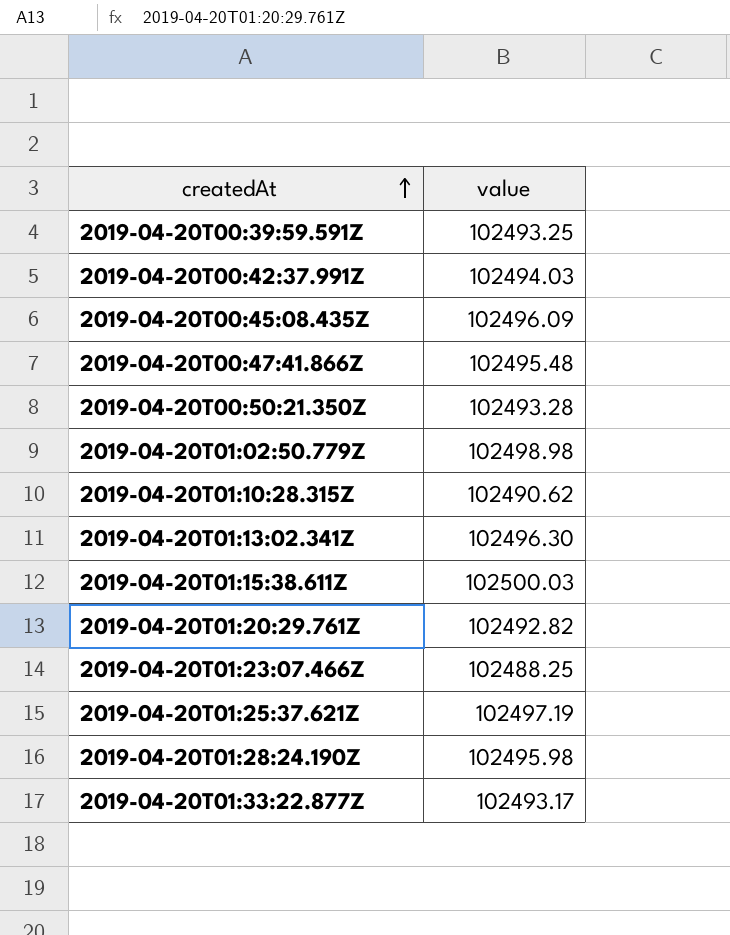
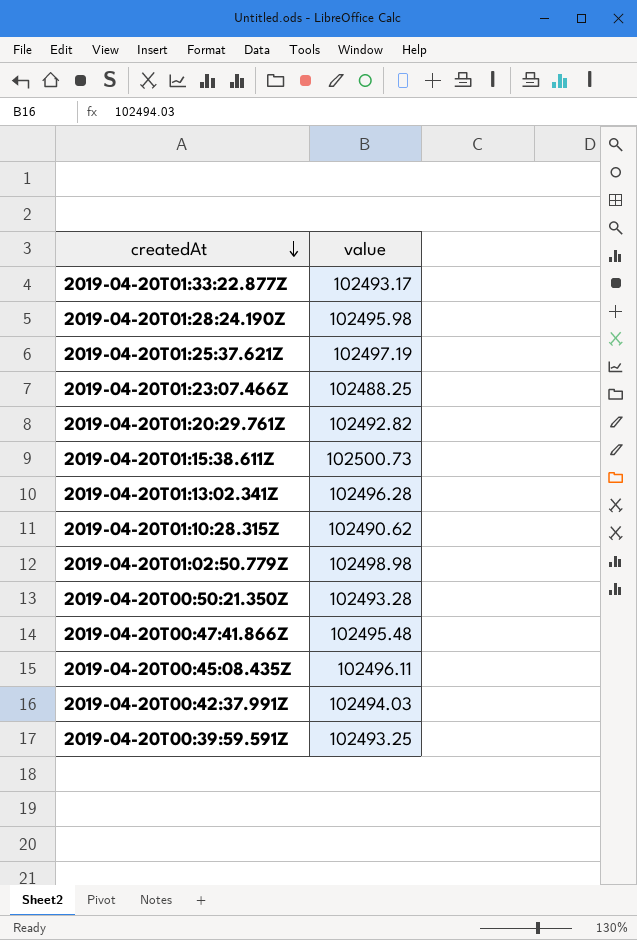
row order: createdAt ascending -> createdAt descending
2019-04-20T01:15:38.611Z | value: 102500.03 -> 102500.73
2019-04-20T01:13:02.341Z | value: 102496.30 -> 102496.28
2019-04-20T00:45:08.435Z | value: 102496.09 -> 102496.11

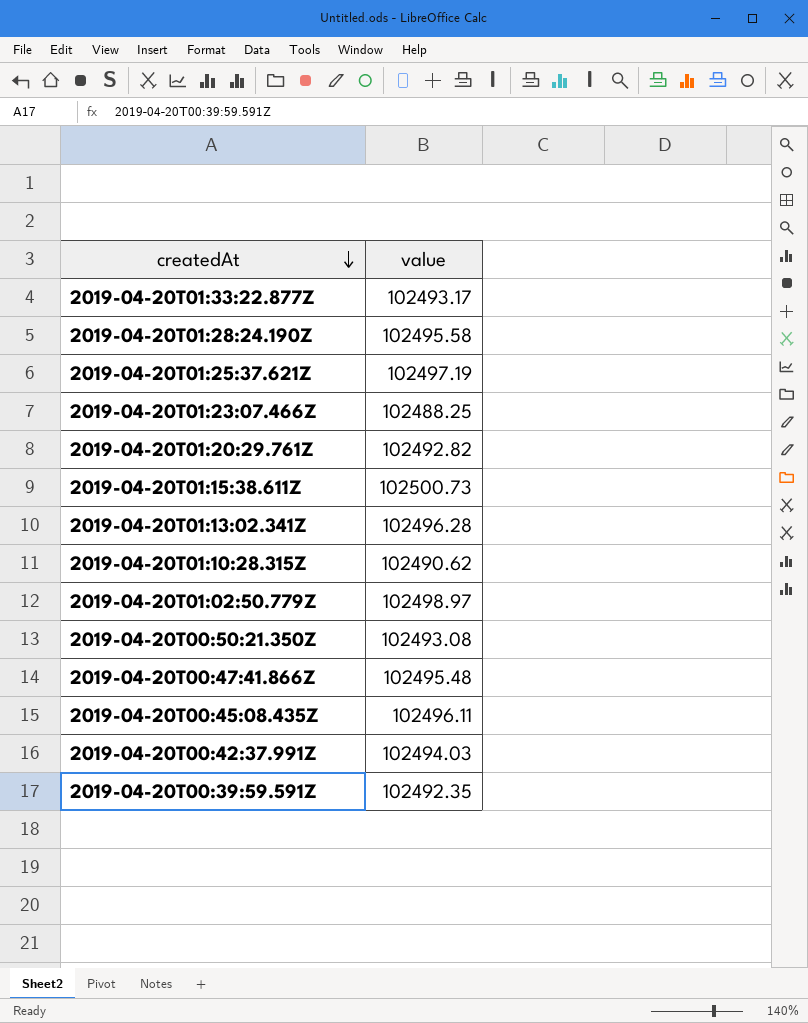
2019-04-20T01:28:24.190Z | value: 102495.98 -> 102495.58
2019-04-20T01:02:50.779Z | value: 102498.98 -> 102498.97
2019-04-20T00:50:21.350Z | value: 102493.28 -> 102493.08
2019-04-20T00:39:59.591Z | value: 102493.25 -> 102492.35

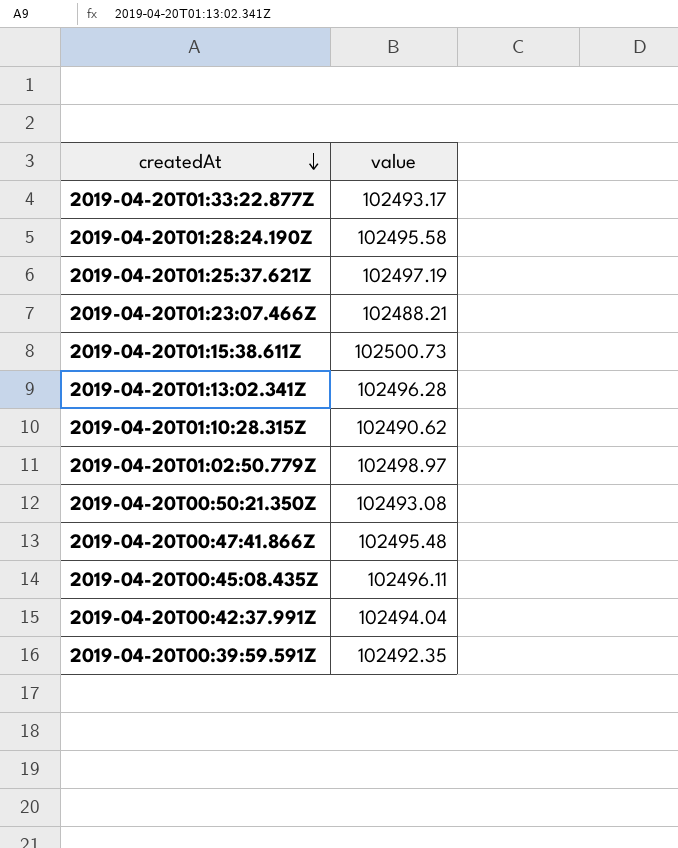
row 2019-04-20T01:20:29.761Z: 102492.82 -> none
2019-04-20T01:23:07.466Z | value: 102488.25 -> 102488.21
2019-04-20T00:42:37.991Z | value: 102494.03 -> 102494.04

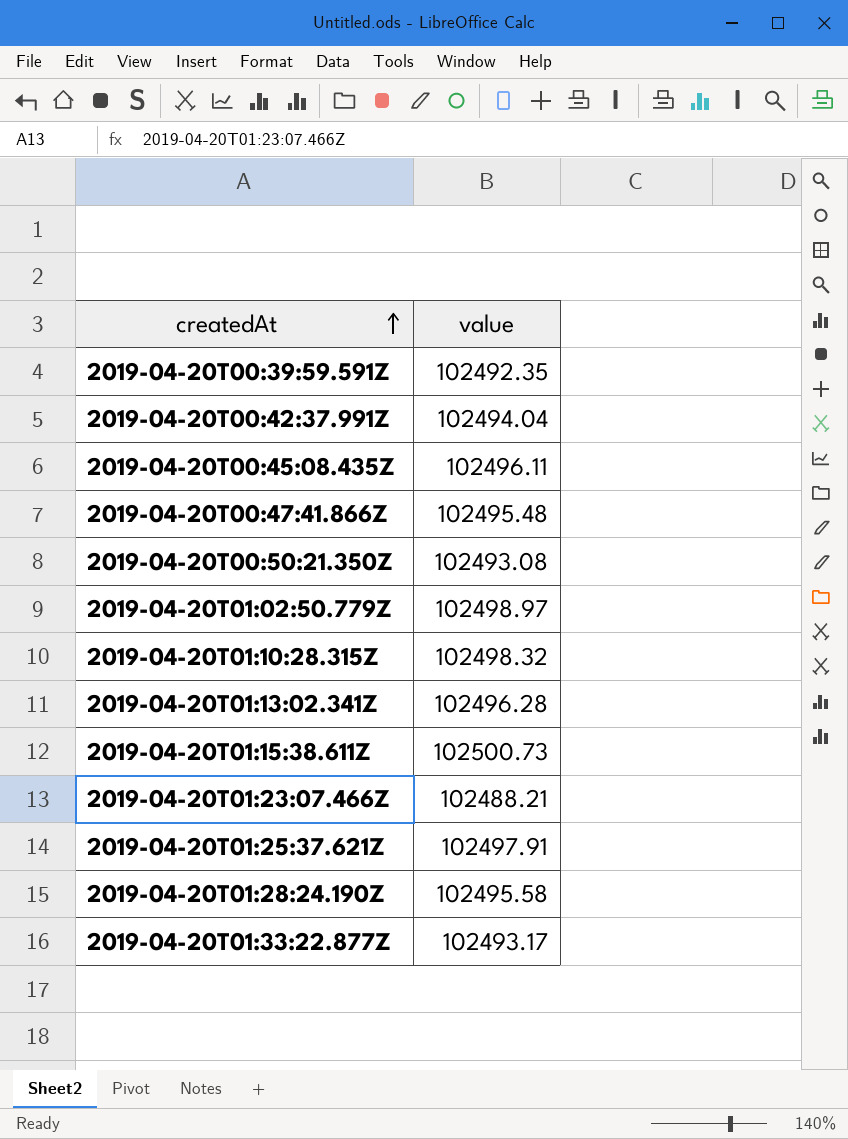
row order: createdAt descending -> createdAt ascending
2019-04-20T01:10:28.315Z | value: 102490.62 -> 102498.32
2019-04-20T01:25:37.621Z | value: 102497.19 -> 102497.91

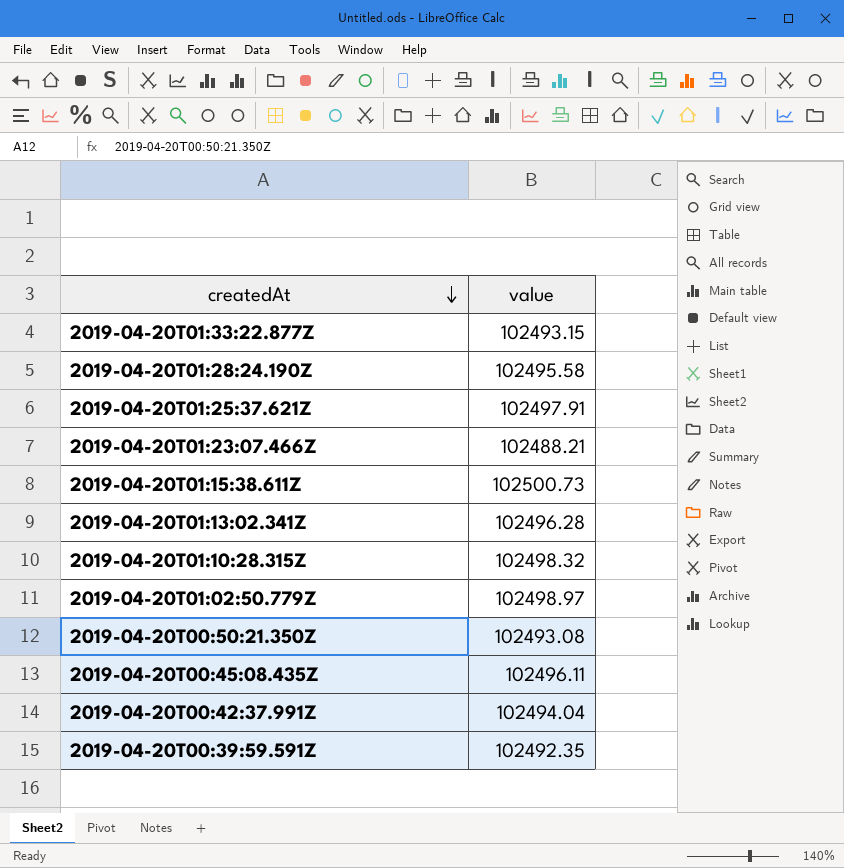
row order: createdAt ascending -> createdAt descending
row 2019-04-20T00:47:41.866Z: 102495.48 -> none
2019-04-20T01:33:22.877Z | value: 102493.17 -> 102493.15

